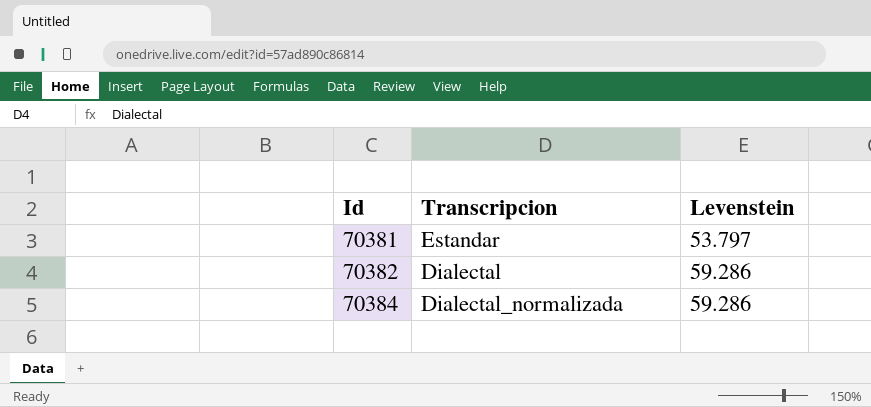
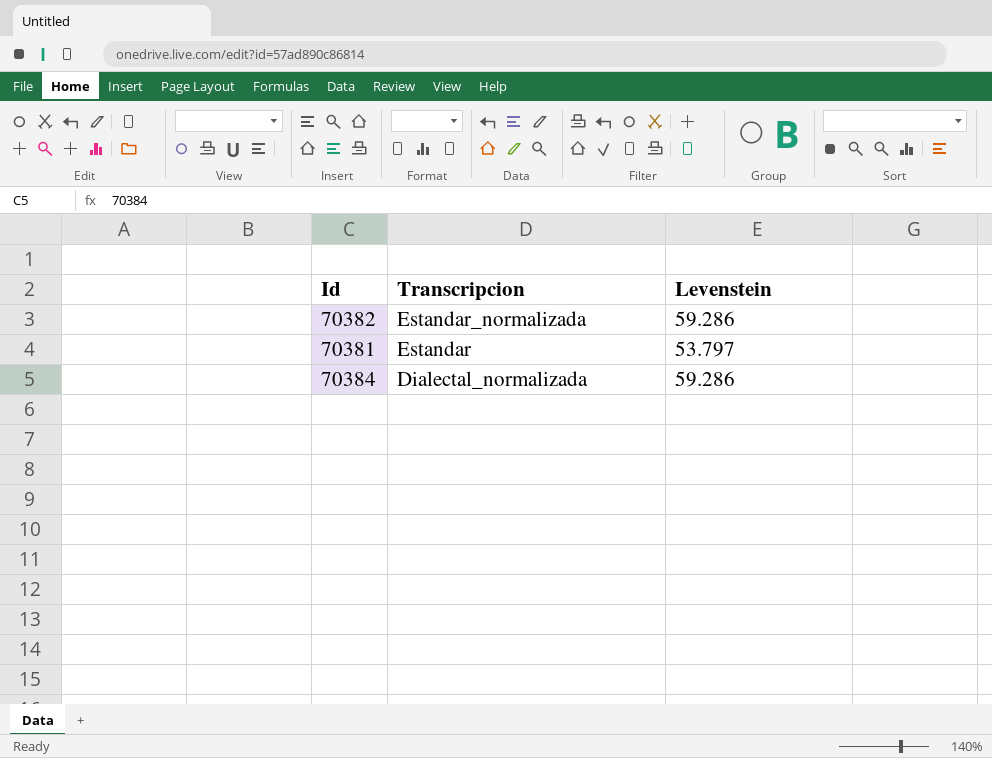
row order: Id ascending -> Transcripcion descending
70382 | Transcripcion: Dialectal -> Estandar_normalizada

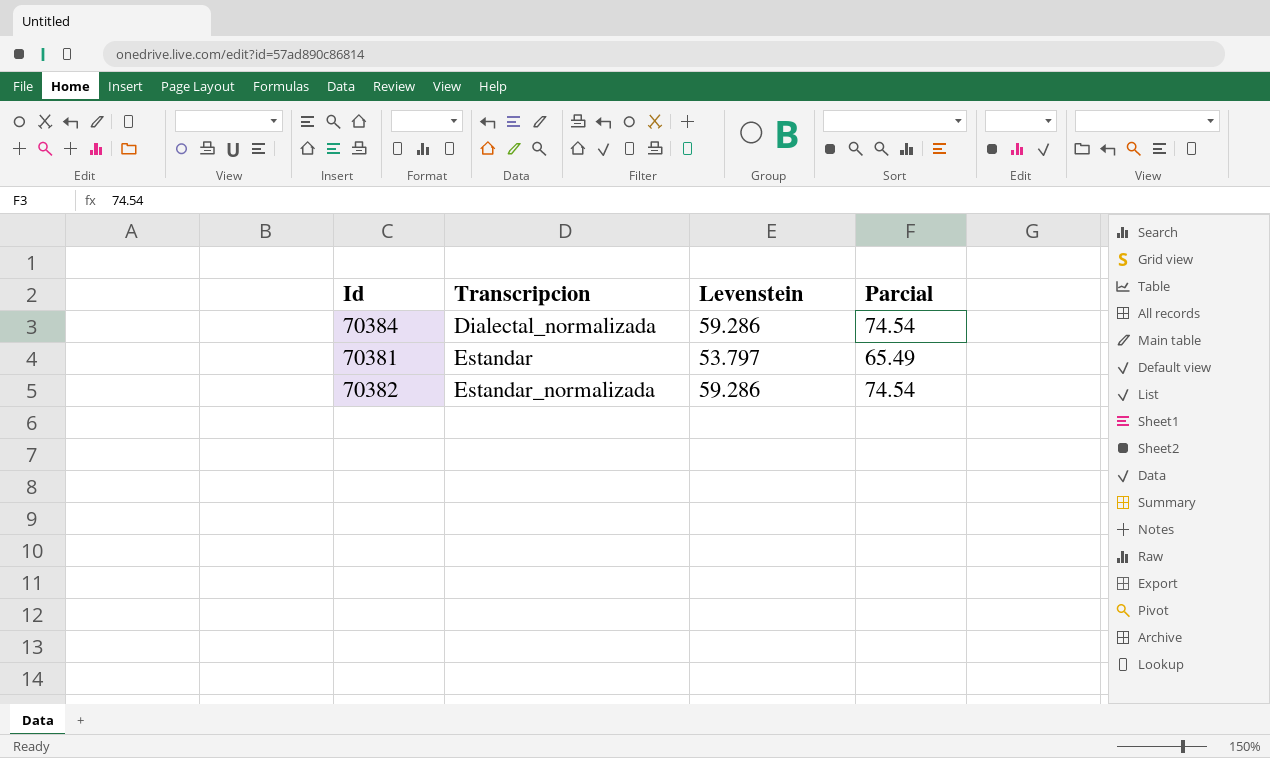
row order: Transcripcion descending -> Transcripcion ascending
column Parcial | position: none -> 4

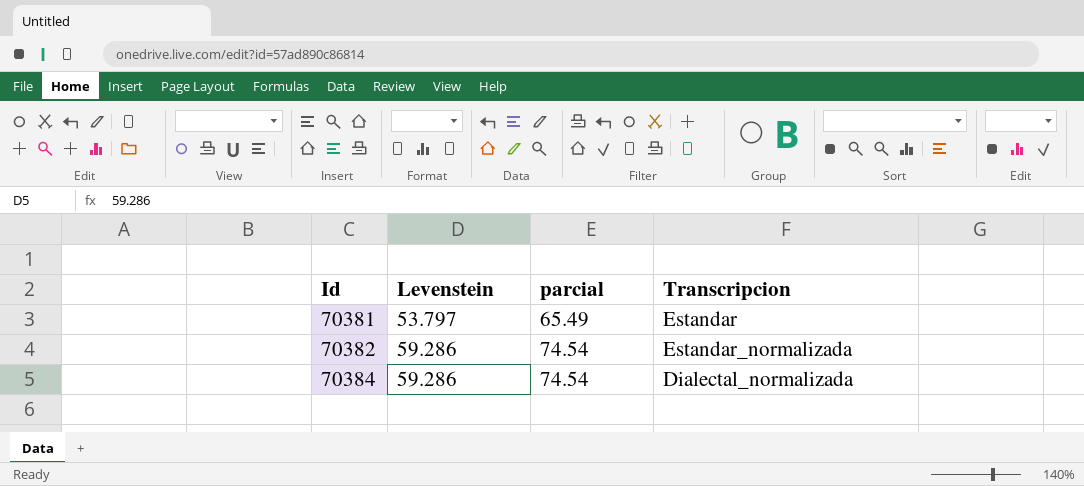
row order: Transcripcion ascending -> Id ascending
column name: Parcial -> parcial
column Transcripcion | position: 2 -> 4

